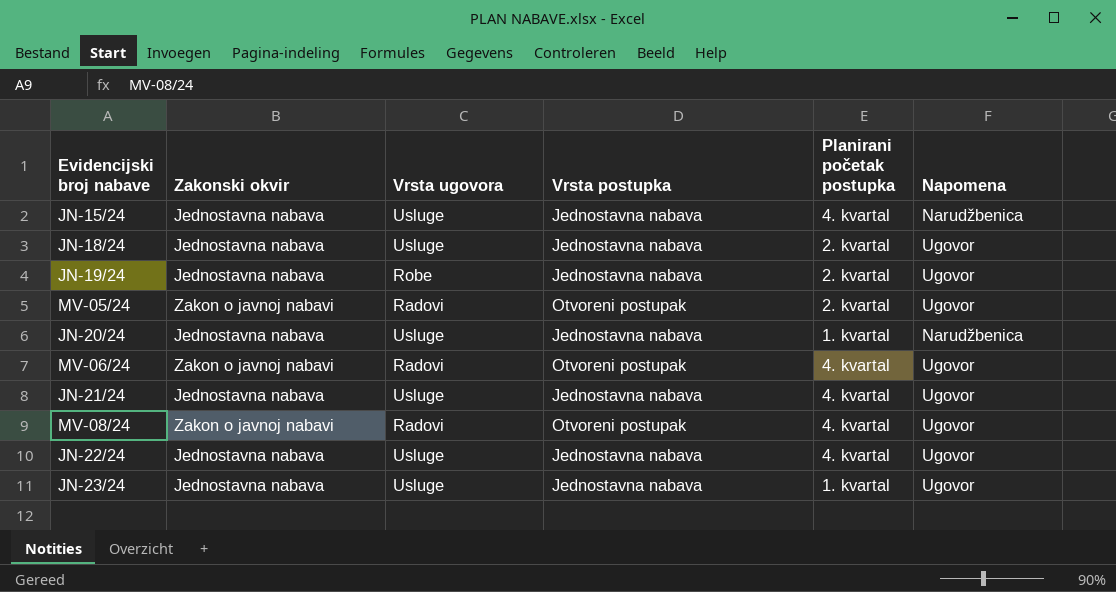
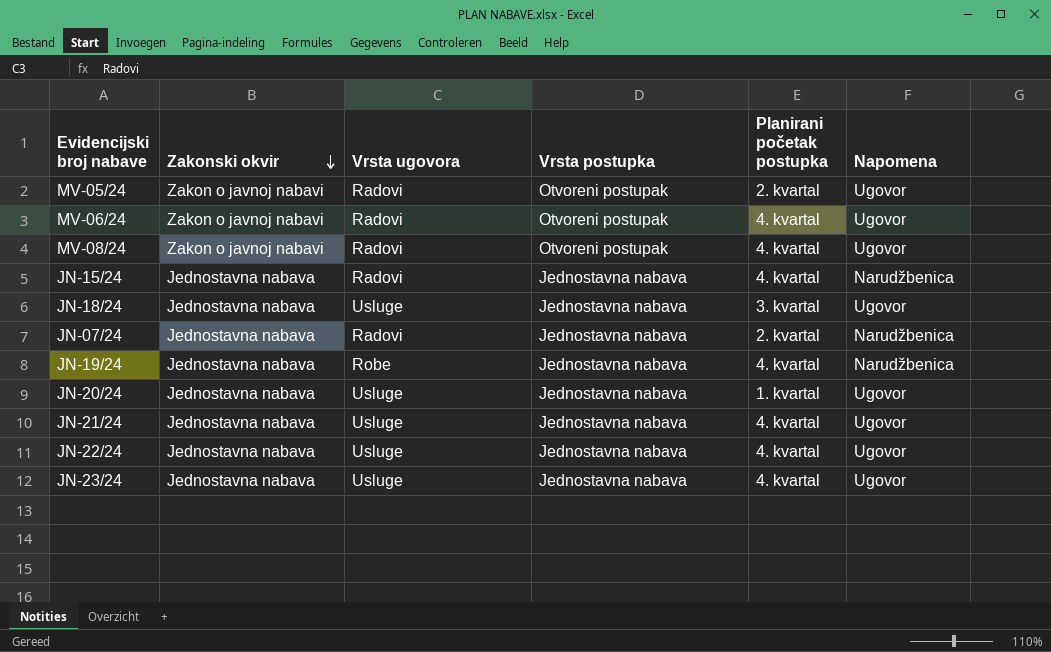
row order: none -> Zakonski okvir descending
JN-15/24 | Vrsta ugovora: Usluge -> Radovi
JN-18/24 | Planirani početak postupka: 2. kvartal -> 3. kvartal
row JN-07/24: none -> Jednostavna nabava | Radovi | Jednostavna nabava | 2. kvartal | Narudžbenica
JN-19/24 | Planirani početak postupka: 2. kvartal -> 4. kvartal
JN-19/24 | Napomena: Ugovor -> Narudžbenica
JN-20/24 | Napomena: Narudžbenica -> Ugovor
JN-23/24 | Planirani početak postupka: 1. kvartal -> 4. kvartal

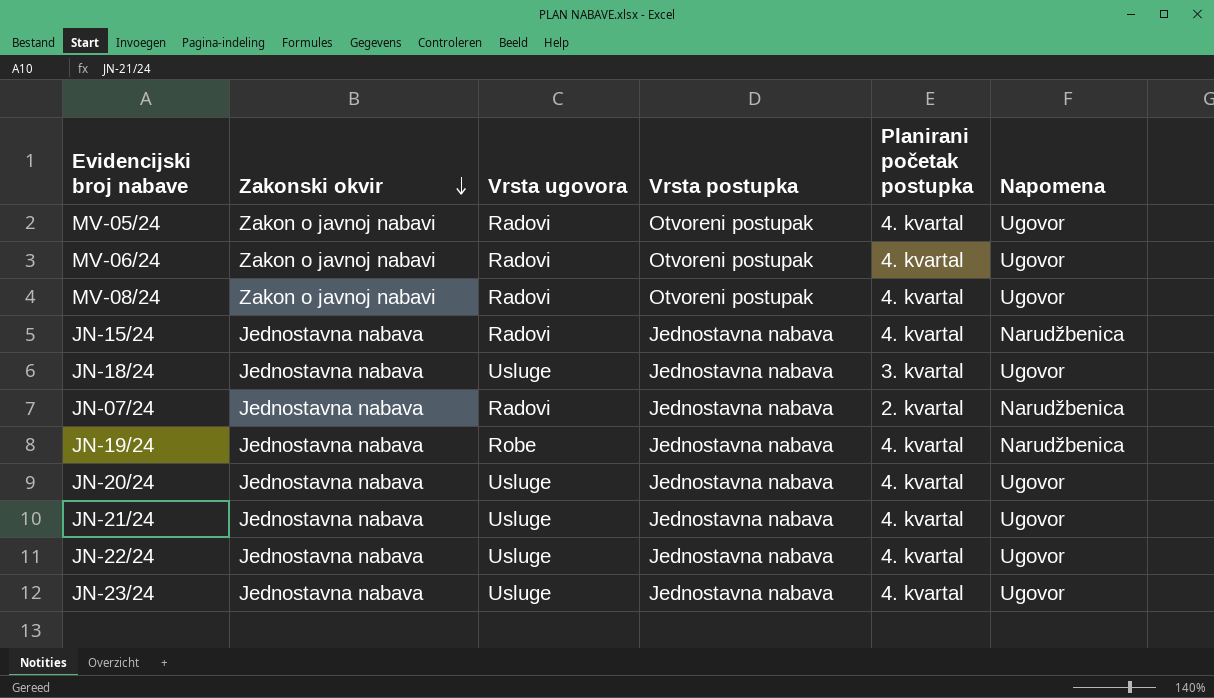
MV-05/24 | Planirani početak postupka: 2. kvartal -> 4. kvartal
JN-20/24 | Planirani početak postupka: 1. kvartal -> 4. kvartal

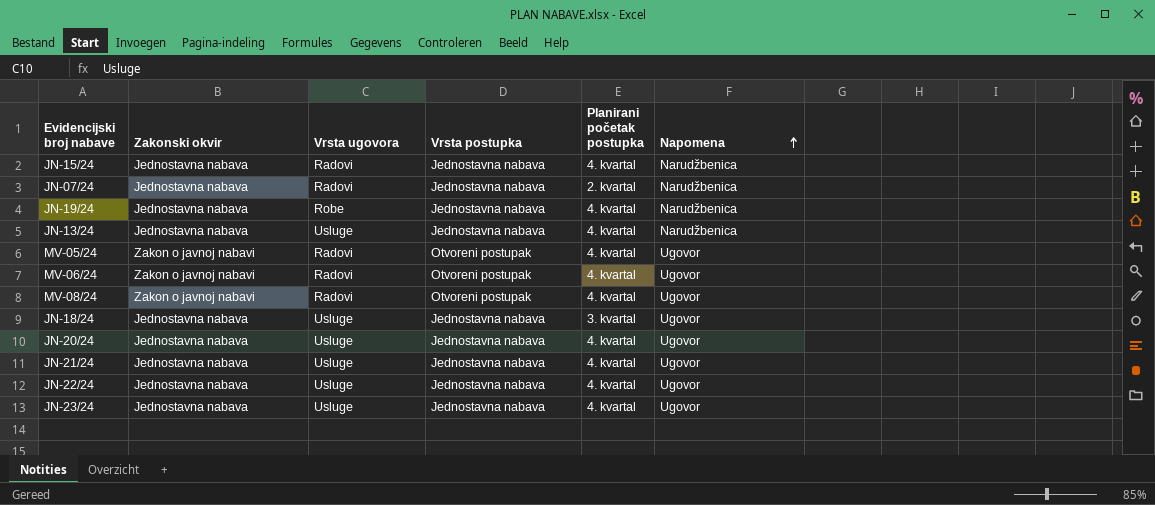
row order: Zakonski okvir descending -> Napomena ascending
row JN-13/24: none -> Jednostavna nabava | Usluge | Jednostavna nabava | 4. kvartal | Narudžbenica

